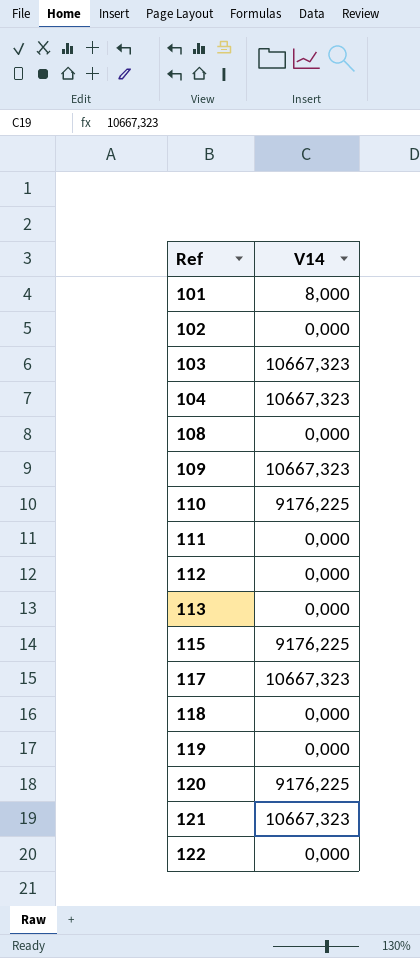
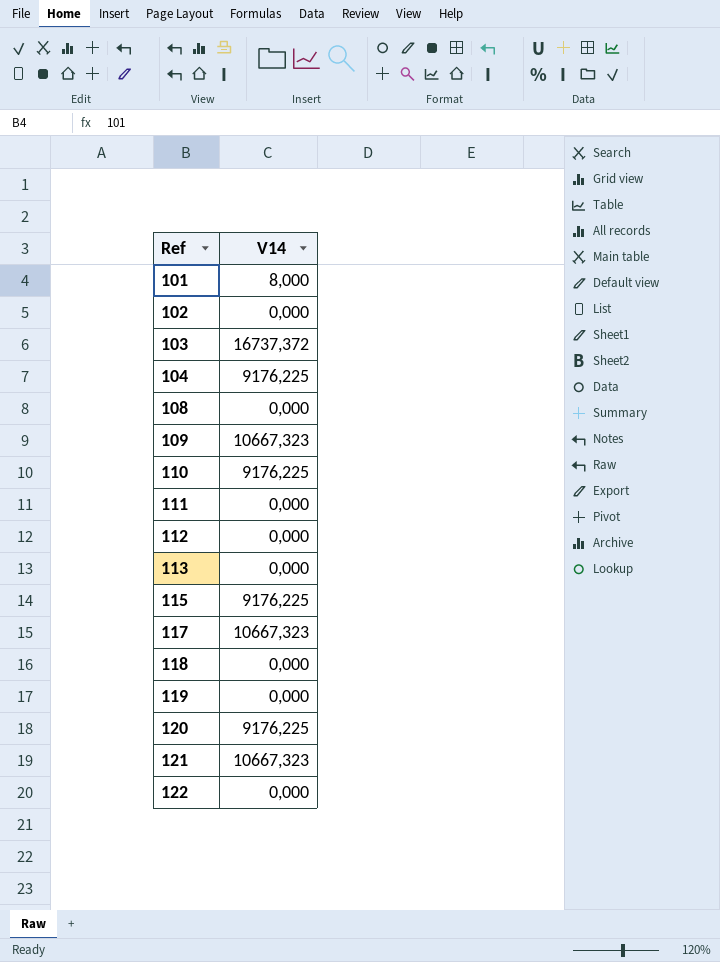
103 | V14: 10667,323 -> 16737,372
104 | V14: 10667,323 -> 9176,225

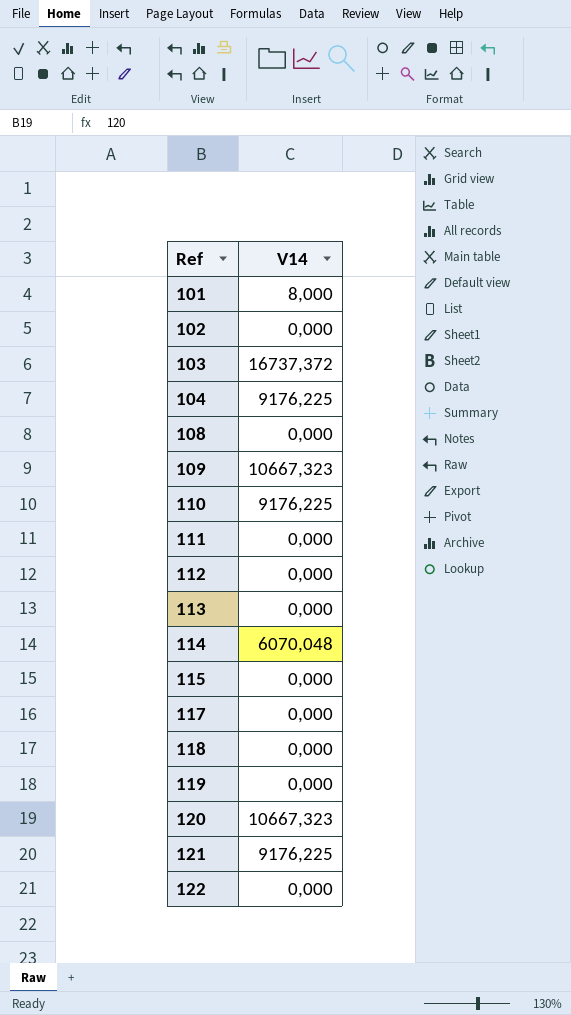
row 114: none -> 6070,048
115 | V14: 9176,225 -> 0,000
117 | V14: 10667,323 -> 0,000
120 | V14: 9176,225 -> 10667,323
121 | V14: 10667,323 -> 9176,225

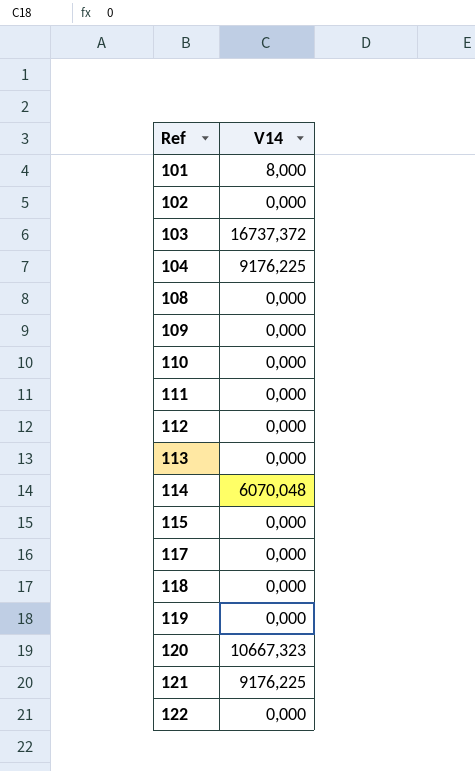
109 | V14: 10667,323 -> 0,000
110 | V14: 9176,225 -> 0,000

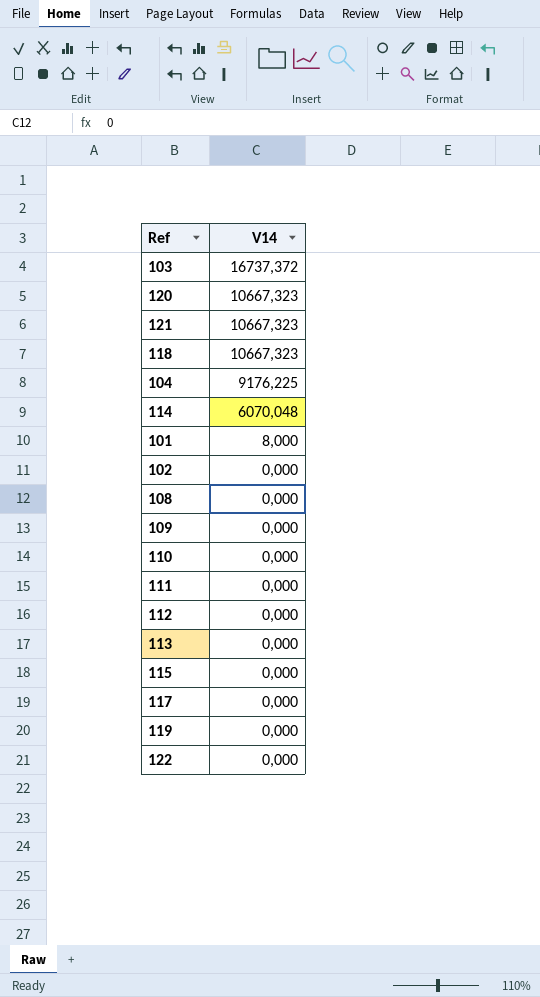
row order: Ref ascending -> V14 descending
121 | V14: 9176,225 -> 10667,323
118 | V14: 0,000 -> 10667,323

